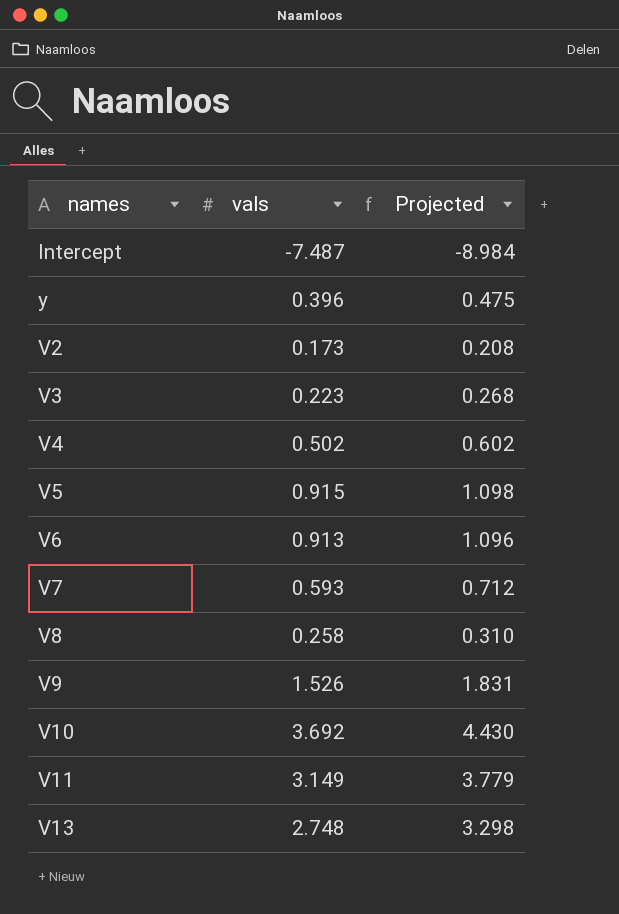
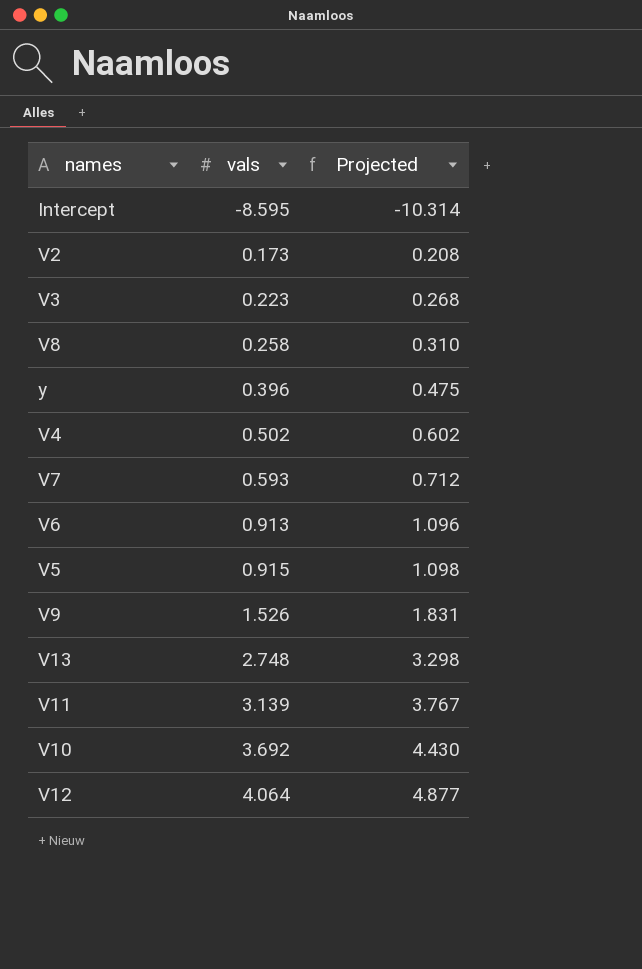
row order: none -> vals ascending
Intercept | vals: -7.487 -> -8.595
Intercept | Projected: -8.984 -> -10.314
V11 | vals: 3.149 -> 3.139
V11 | Projected: 3.779 -> 3.767
row V12: none -> 4.064 | 4.877

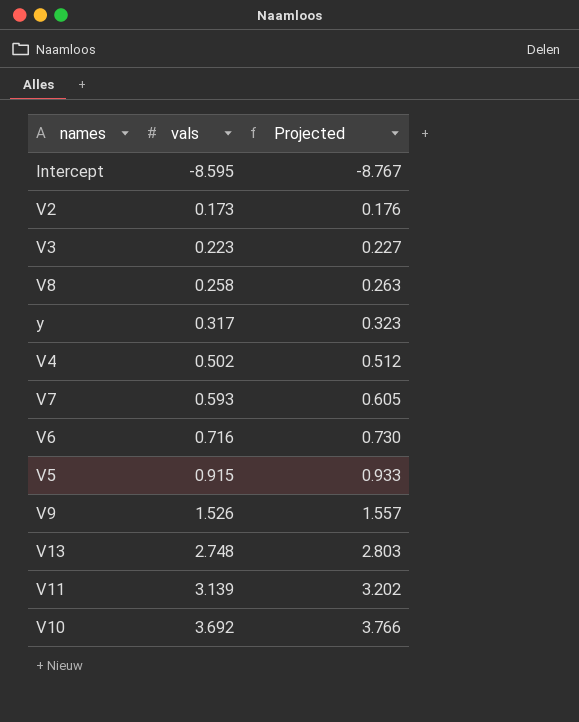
column Projected | formula: [vals] * 1.2 -> [vals] * 1.02
row V12: 4.064 | 4.877 -> none
y | vals: 0.396 -> 0.317
V6 | vals: 0.913 -> 0.716

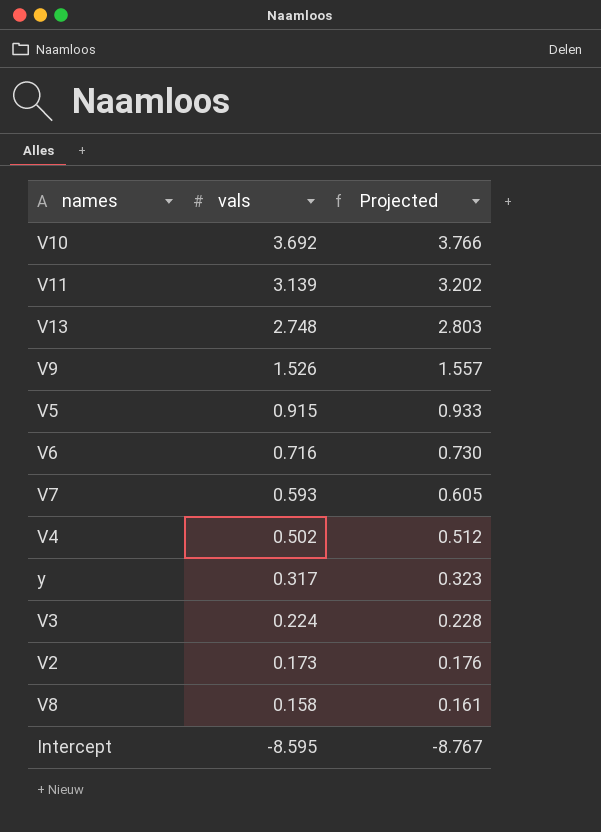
row order: vals ascending -> vals descending
V3 | vals: 0.223 -> 0.224
V3 | Projected: 0.227 -> 0.228
V8 | vals: 0.258 -> 0.158
V8 | Projected: 0.263 -> 0.161

